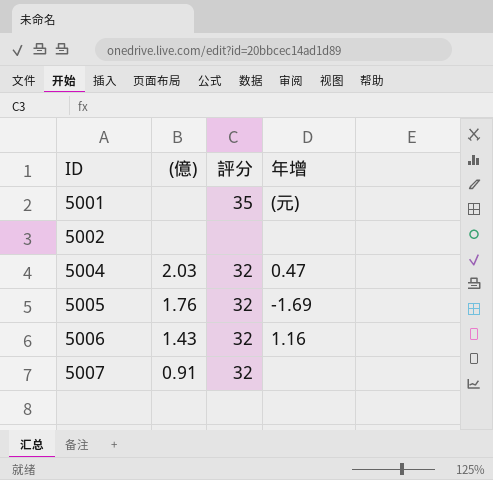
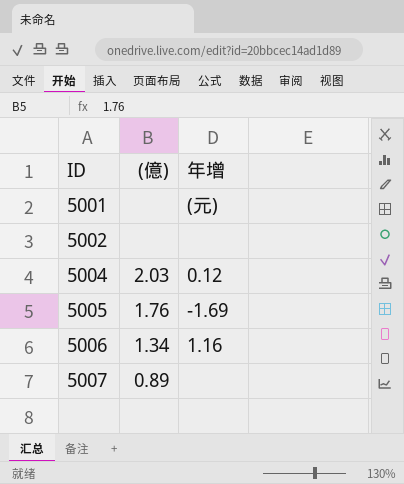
column 評分 | position: 3 -> none
5004 | 年增: 0.47 -> 0.12
5006 | (億): 1.43 -> 1.34
5007 | (億): 0.91 -> 0.89

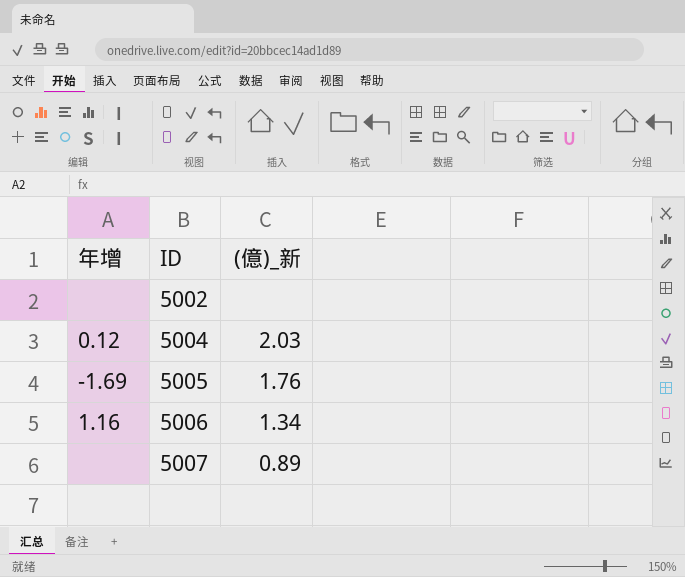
column 年增 | position: 3 -> 1
column name: (億) -> (億)_新
row 5001: none | (元) -> none

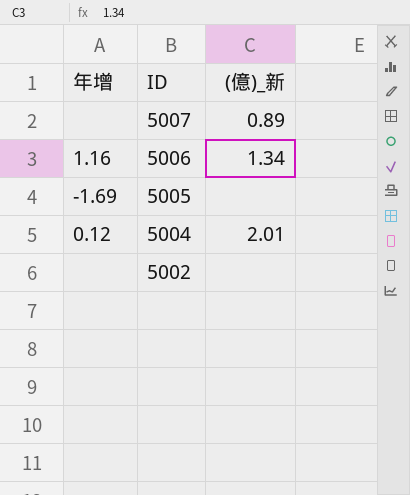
row order: ID ascending -> ID descending
5005 | (億)_新: 1.76 -> none
5004 | (億)_新: 2.03 -> 2.01

